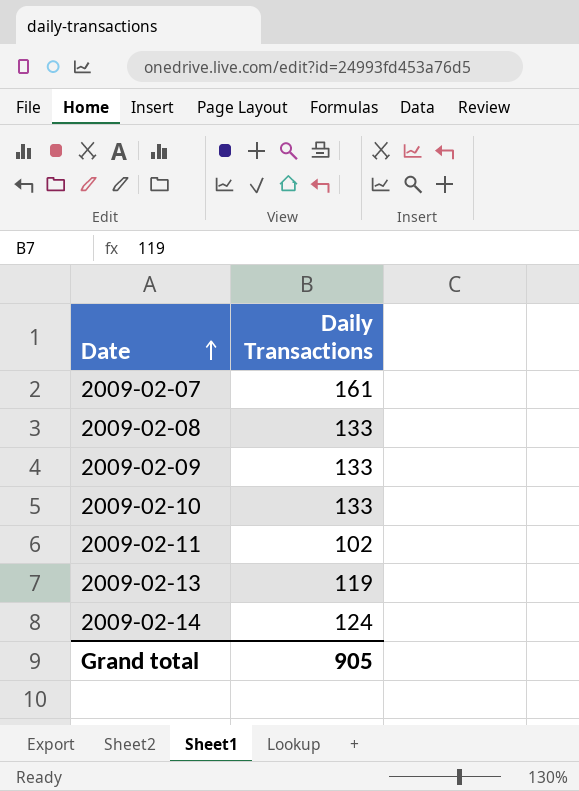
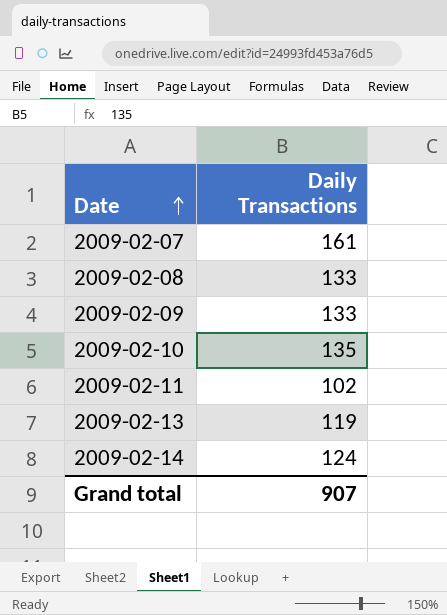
2009-02-10 | Daily Transactions: 133 -> 135
Grand total | Daily Transactions: 905 -> 907

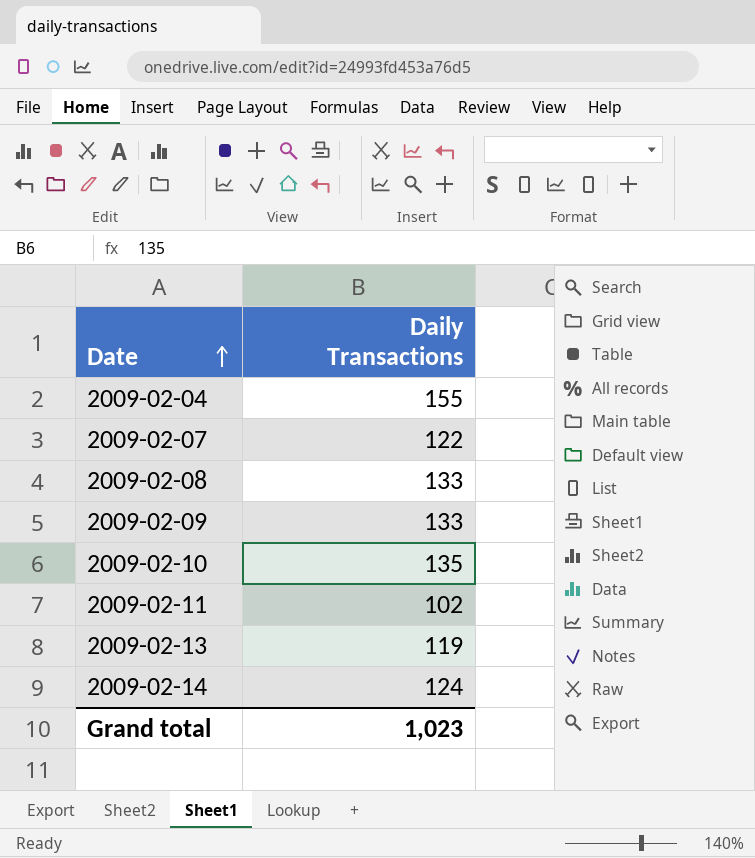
row 2009-02-04: none -> 155
2009-02-07 | Daily Transactions: 161 -> 122
Grand total | Daily Transactions: 907 -> 1,023

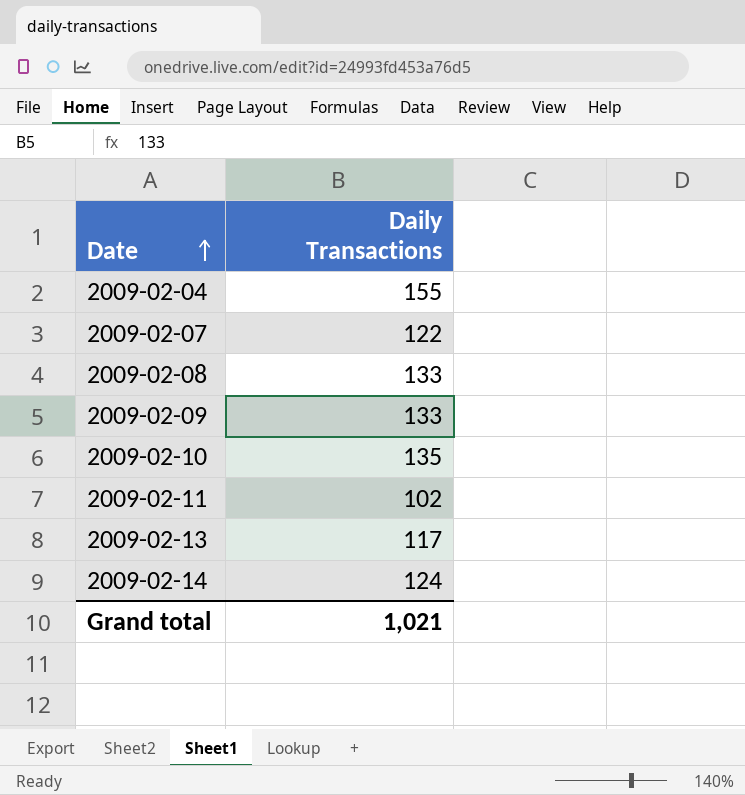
2009-02-13 | Daily Transactions: 119 -> 117
Grand total | Daily Transactions: 1,023 -> 1,021

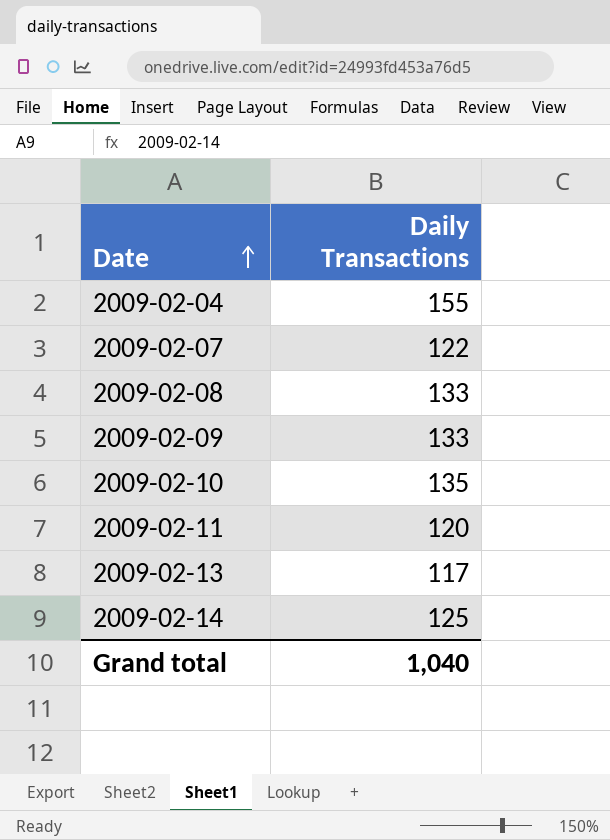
2009-02-11 | Daily Transactions: 102 -> 120
2009-02-14 | Daily Transactions: 124 -> 125
Grand total | Daily Transactions: 1,021 -> 1,040

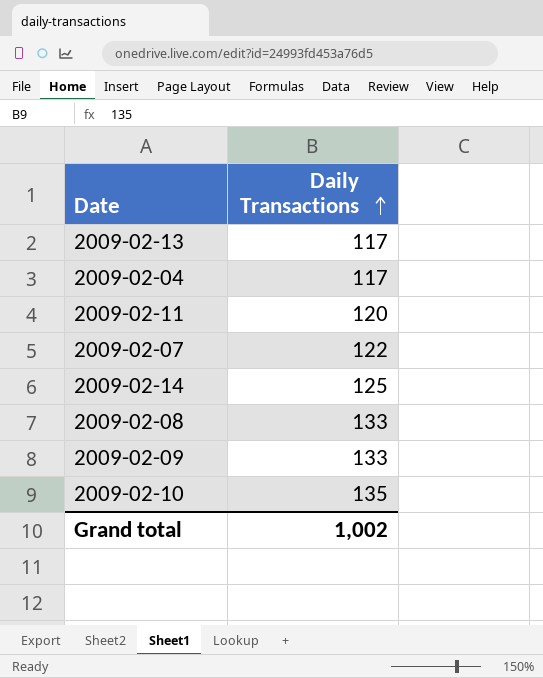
row order: Date ascending -> Daily Transactions ascending
2009-02-04 | Daily Transactions: 155 -> 117
Grand total | Daily Transactions: 1,040 -> 1,002

